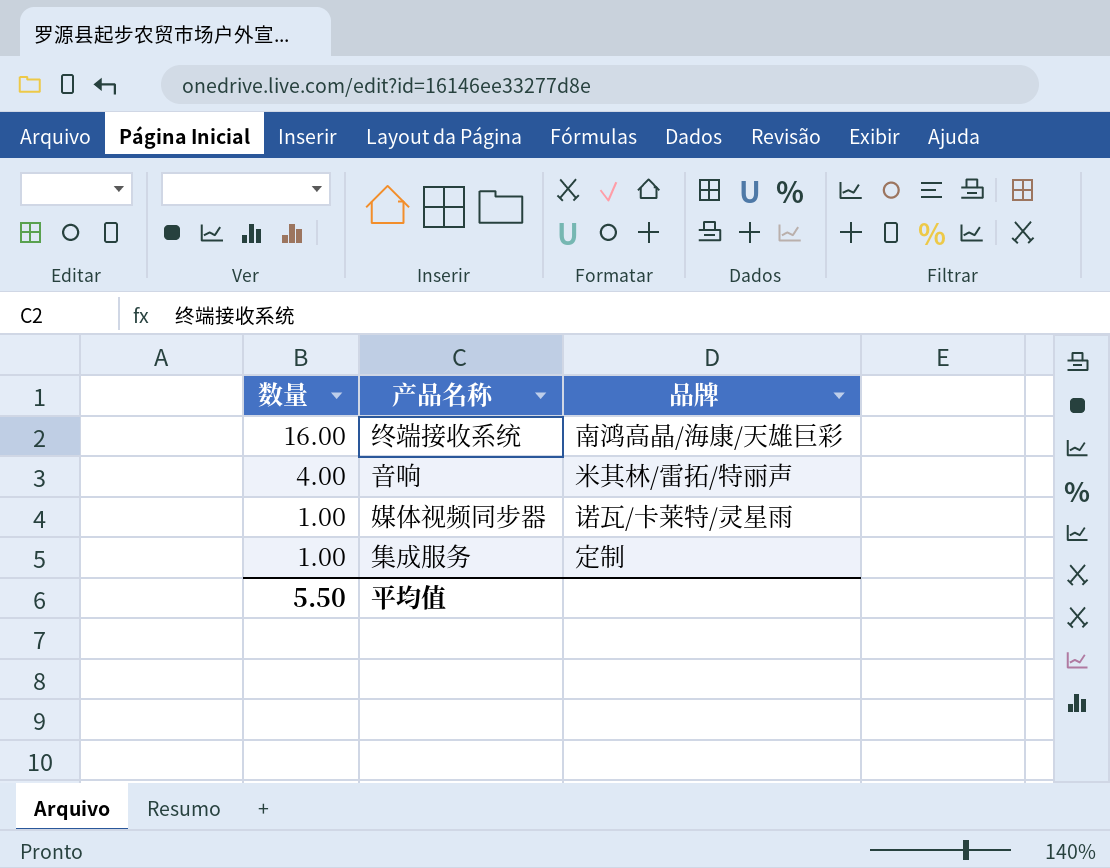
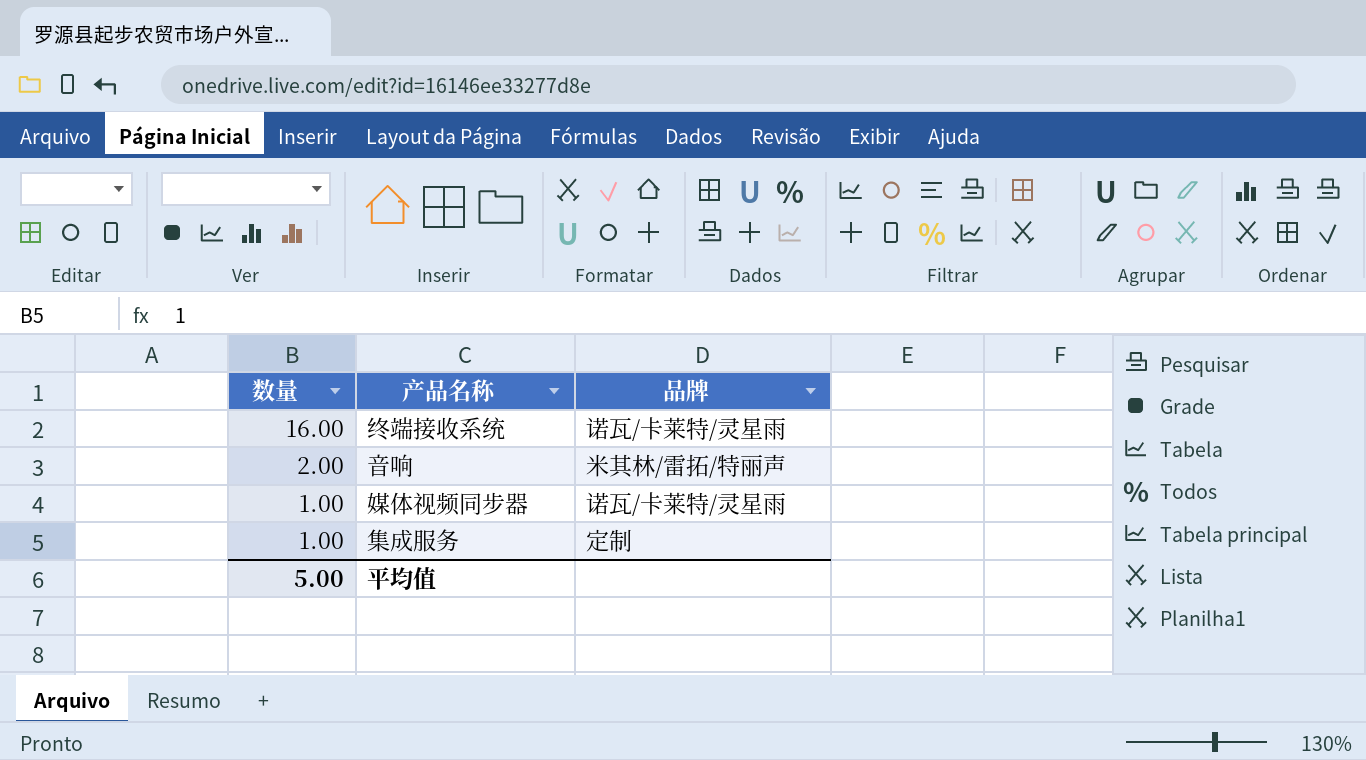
终端接收系统 | 品牌: 南鸿高晶/海康/天雄巨彩 -> 诺瓦/卡莱特/灵星雨
音响 | 数量: 4.00 -> 2.00
平均值 | 数量: 5.50 -> 5.00

